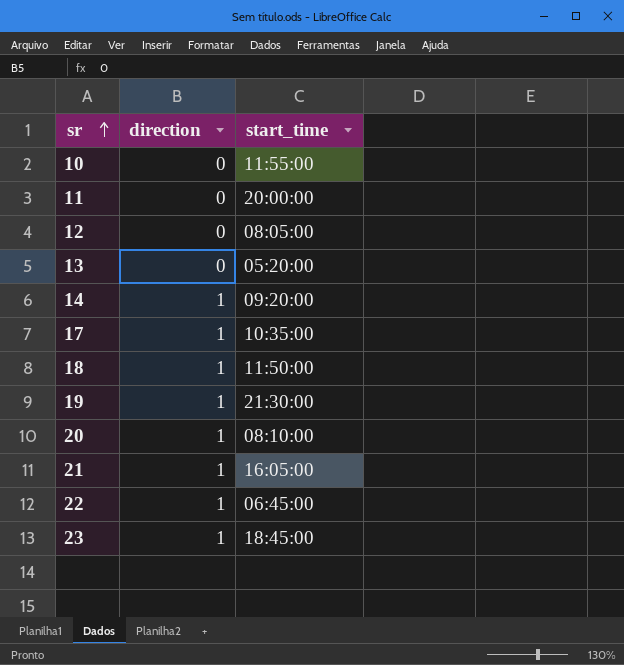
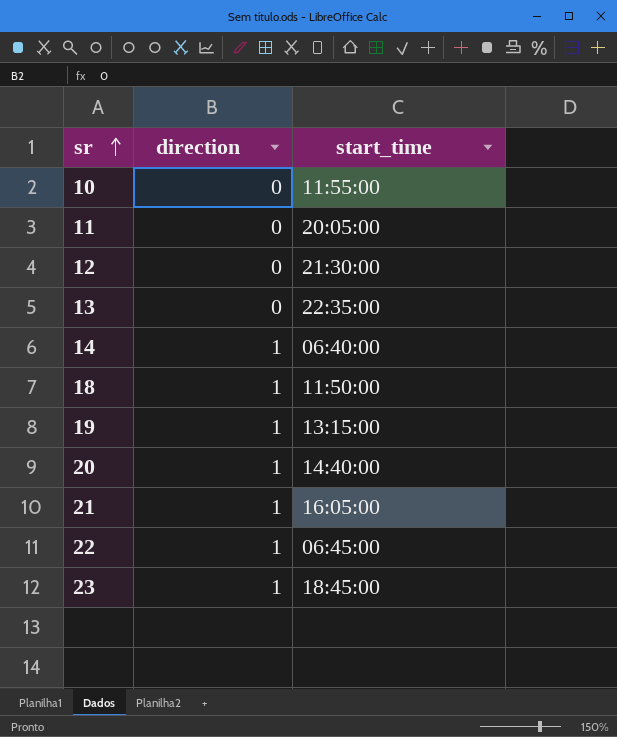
row 17: 1 | 10:35:00 -> none
11 | start_time: 20:00:00 -> 20:05:00
12 | start_time: 08:05:00 -> 21:30:00
13 | start_time: 05:20:00 -> 22:35:00
14 | start_time: 09:20:00 -> 06:40:00
19 | start_time: 21:30:00 -> 13:15:00
20 | start_time: 08:10:00 -> 14:40:00

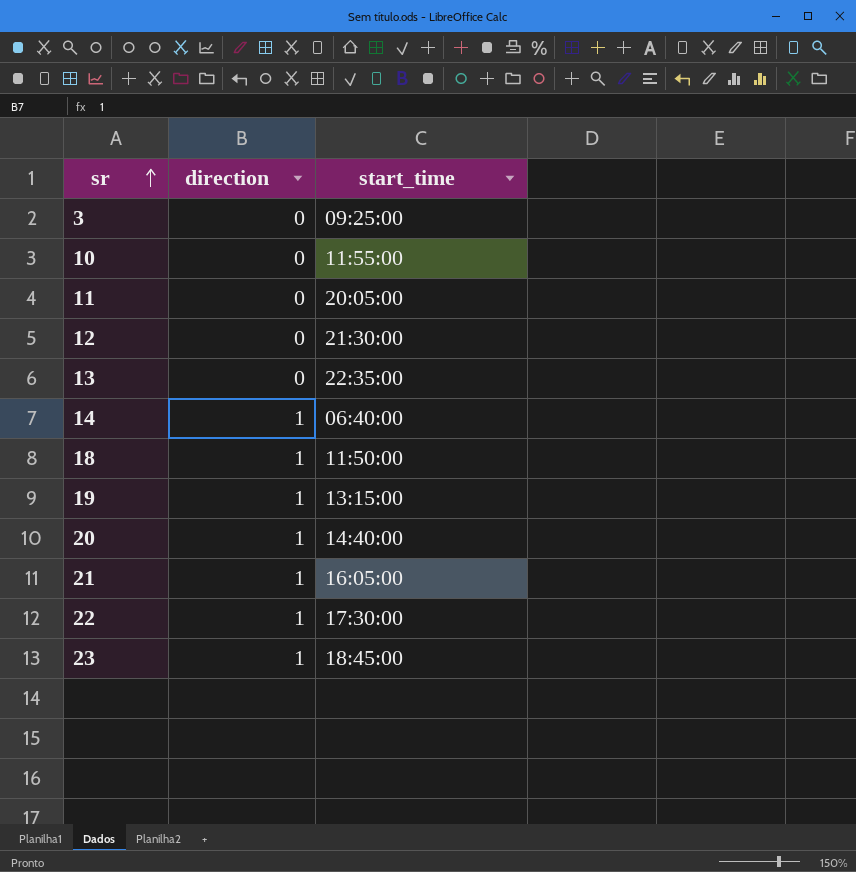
row 3: none -> 0 | 09:25:00
22 | start_time: 06:45:00 -> 17:30:00

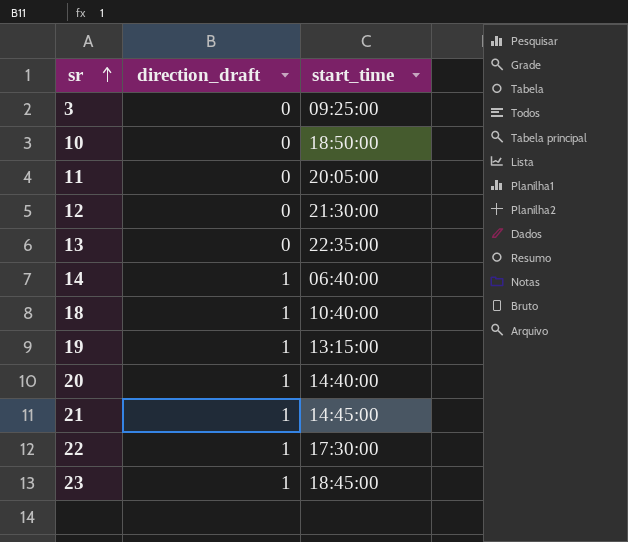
column name: direction -> direction_draft
10 | start_time: 11:55:00 -> 18:50:00
18 | start_time: 11:50:00 -> 10:40:00
21 | start_time: 16:05:00 -> 14:45:00

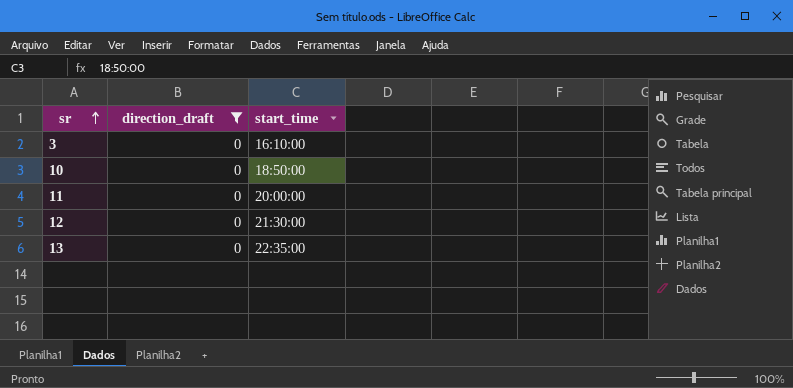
filter: none -> direction_draft = 0
3 | start_time: 09:25:00 -> 16:10:00
11 | start_time: 20:05:00 -> 20:00:00

